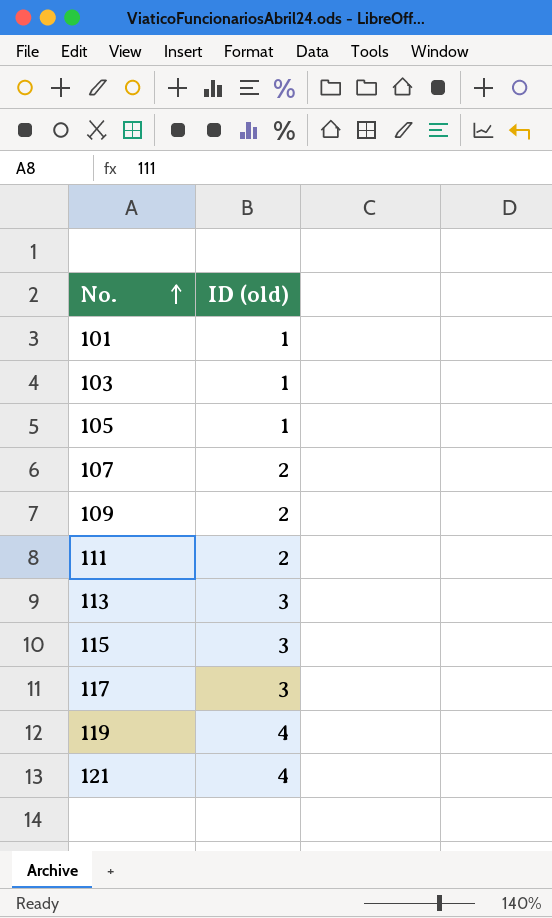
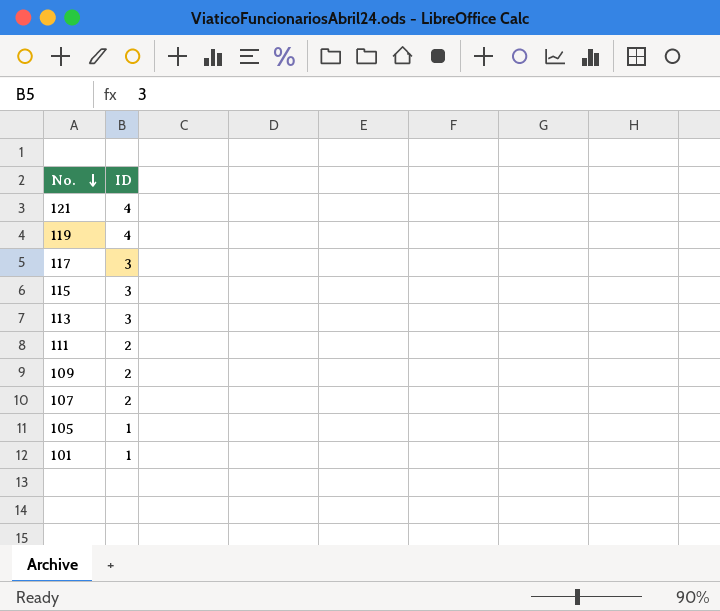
row order: No. ascending -> No. descending
column name: ID (old) -> ID
row 103: 1 -> none

